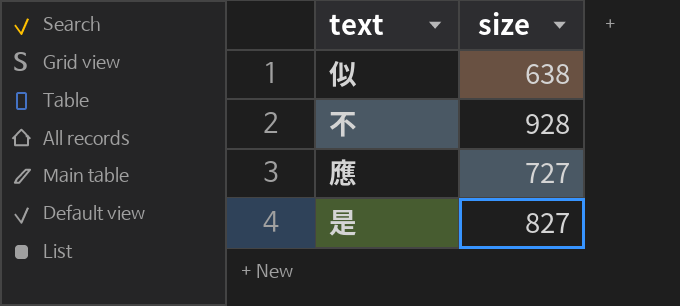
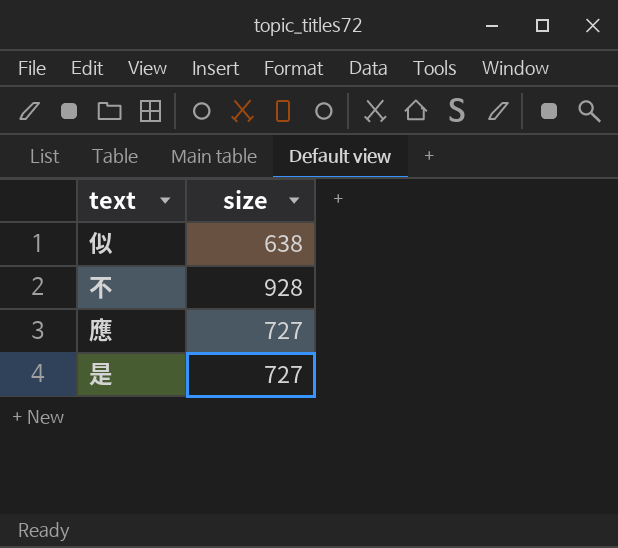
是 | size: 827 -> 727

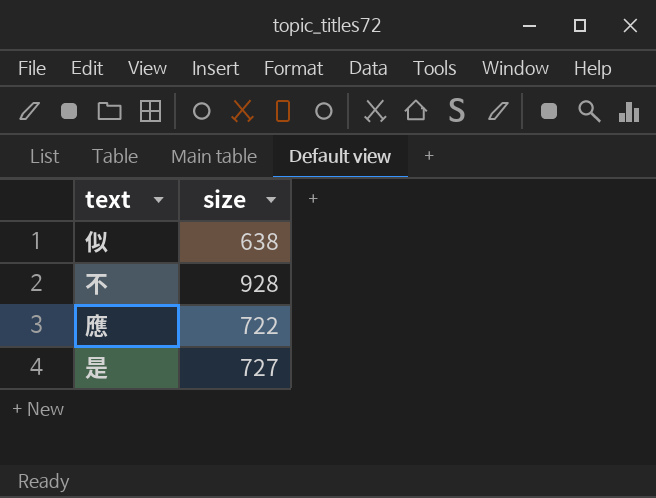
應 | size: 727 -> 722

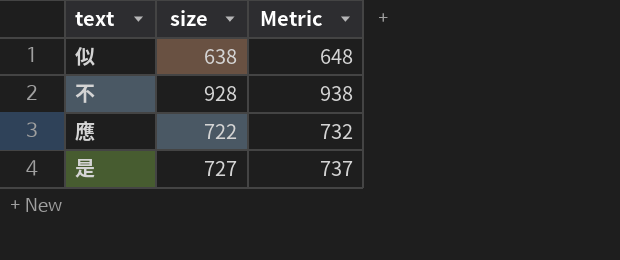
column Metric | formula: none -> [size] + 10

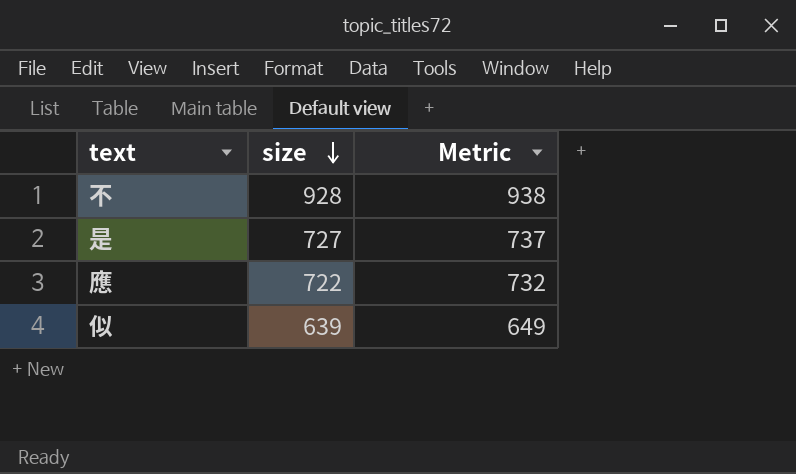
row order: none -> size descending
似 | size: 638 -> 639
似 | Metric: 648 -> 649

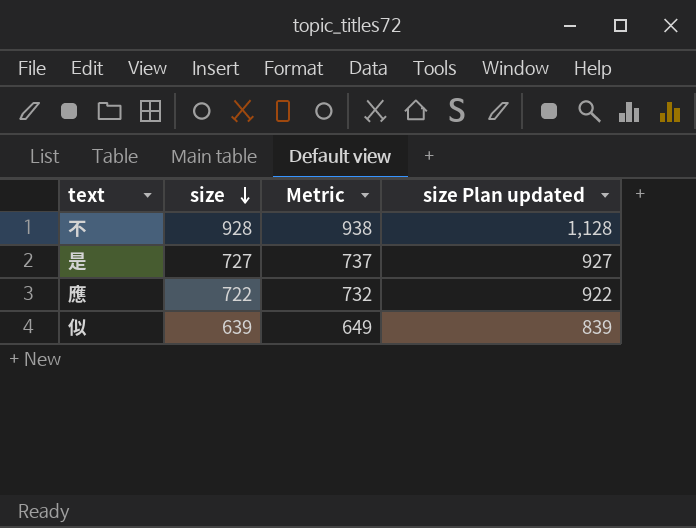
column size Plan updated | formula: none -> [size] + 200

